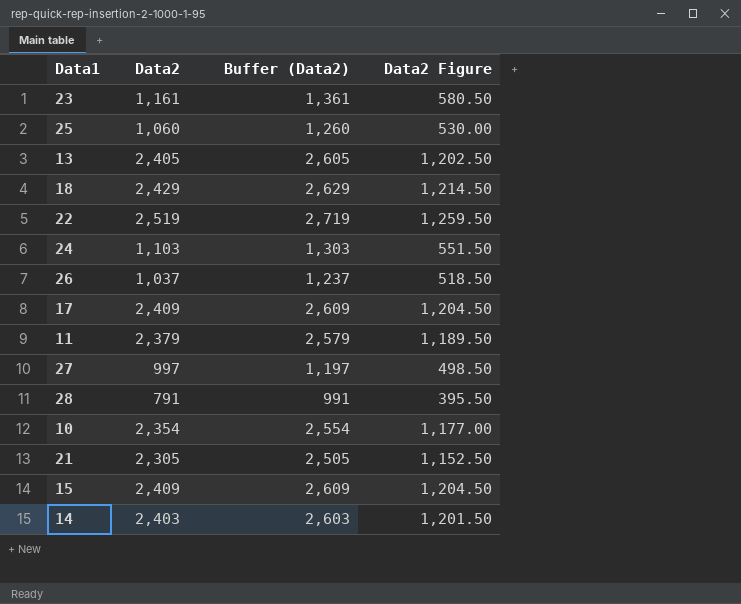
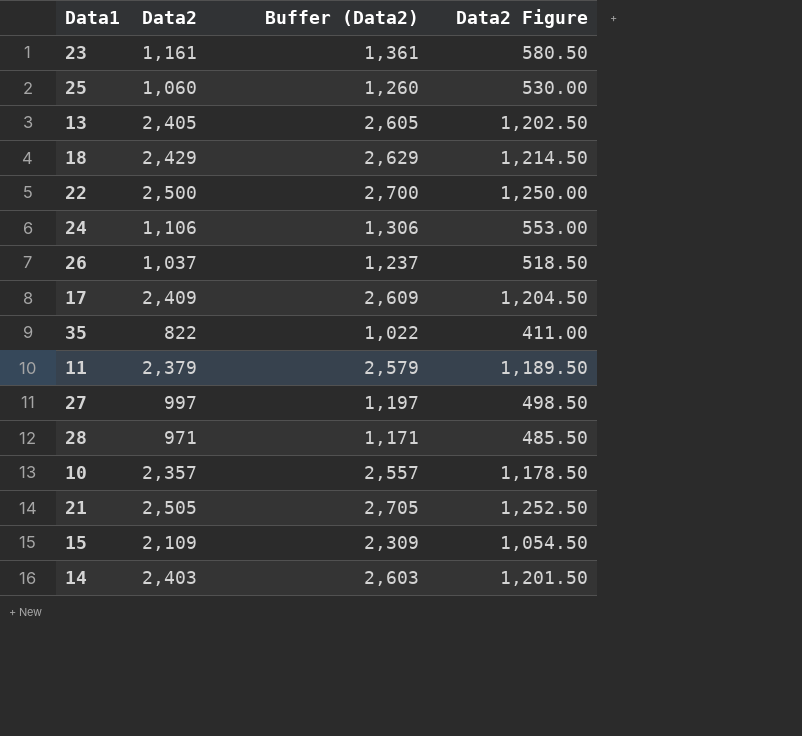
22 | Data2: 2,519 -> 2,500
22 | Buffer (Data2): 2,719 -> 2,700
22 | Data2 Figure: 1,259.50 -> 1,250.00
24 | Data2: 1,103 -> 1,106
24 | Buffer (Data2): 1,303 -> 1,306
24 | Data2 Figure: 551.50 -> 553.00
row 35: none -> 822 | 1,022 | 411.00
28 | Data2: 791 -> 971
28 | Buffer (Data2): 991 -> 1,171
28 | Data2 Figure: 395.50 -> 485.50
10 | Data2: 2,354 -> 2,357
10 | Buffer (Data2): 2,554 -> 2,557
10 | Data2 Figure: 1,177.00 -> 1,178.50
21 | Data2: 2,305 -> 2,505
21 | Buffer (Data2): 2,505 -> 2,705
21 | Data2 Figure: 1,152.50 -> 1,252.50
15 | Data2: 2,409 -> 2,109
15 | Buffer (Data2): 2,609 -> 2,309
15 | Data2 Figure: 1,204.50 -> 1,054.50

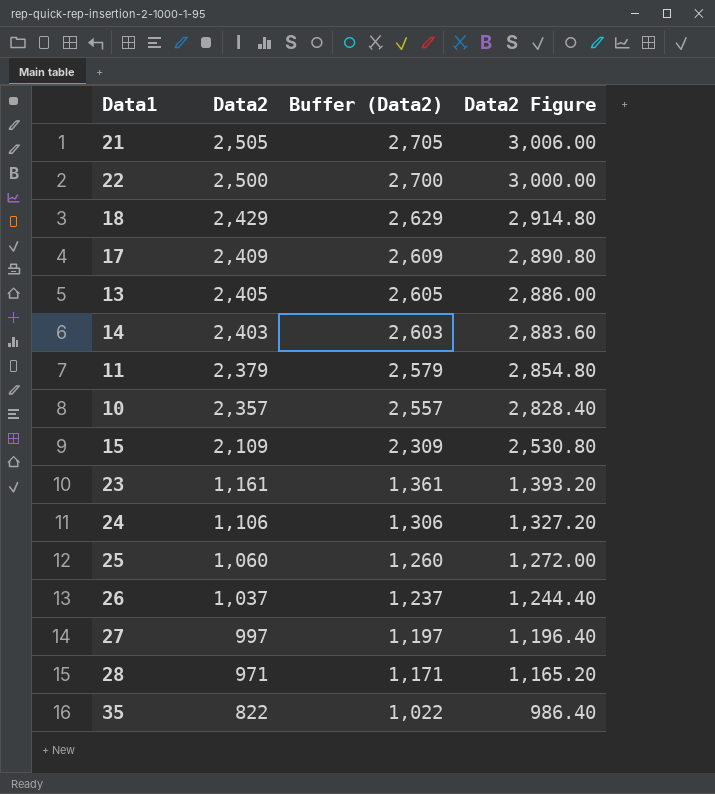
row order: none -> Data2 descending
column Data2 Figure | formula: [Data2] * 0.5 -> [Data2] * 1.2

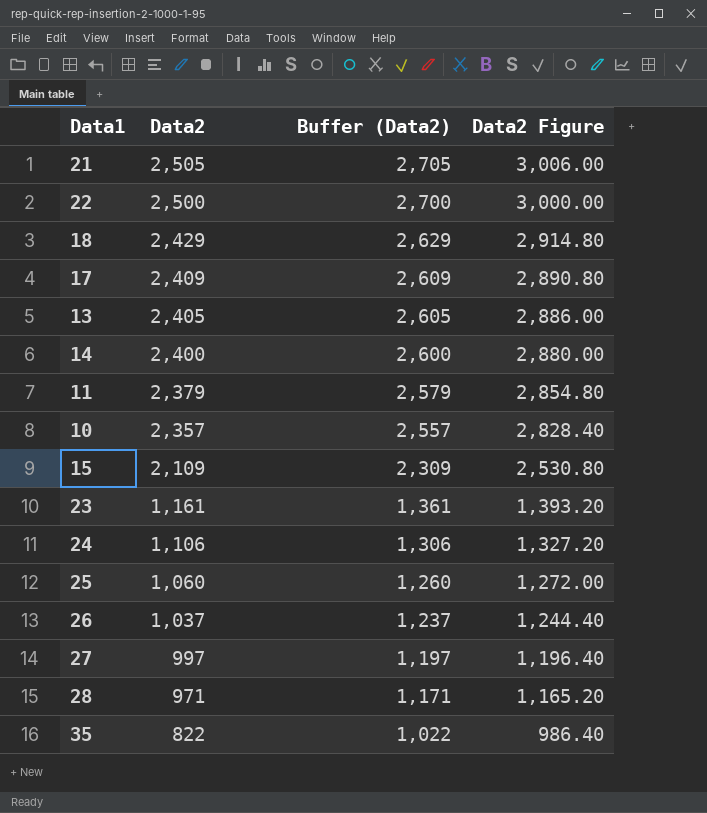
14 | Data2: 2,403 -> 2,400
14 | Buffer (Data2): 2,603 -> 2,600
14 | Data2 Figure: 2,883.60 -> 2,880.00

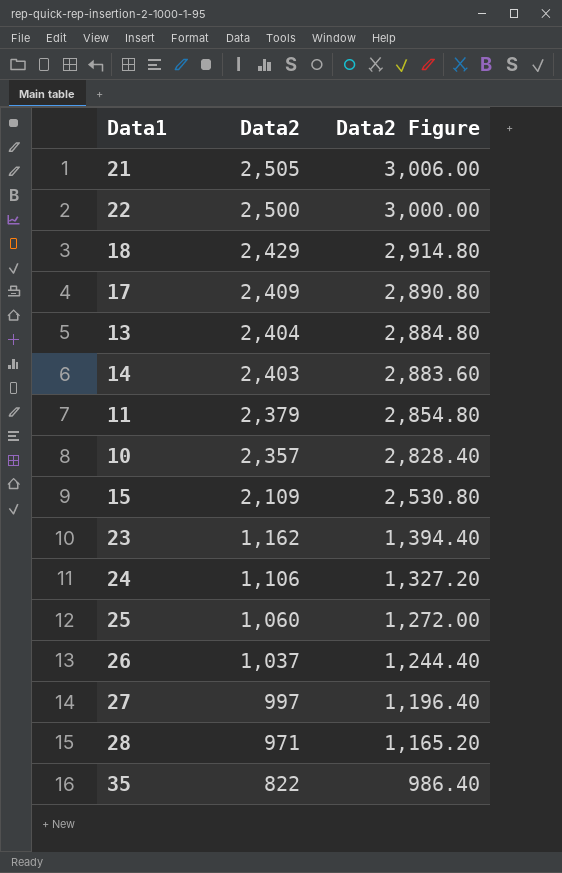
column Buffer (Data2) | formula: [Data2] + 200 -> none
13 | Data2: 2,405 -> 2,404
13 | Data2 Figure: 2,886.00 -> 2,884.80
14 | Data2: 2,400 -> 2,403
14 | Data2 Figure: 2,880.00 -> 2,883.60
23 | Data2: 1,161 -> 1,162
23 | Data2 Figure: 1,393.20 -> 1,394.40

